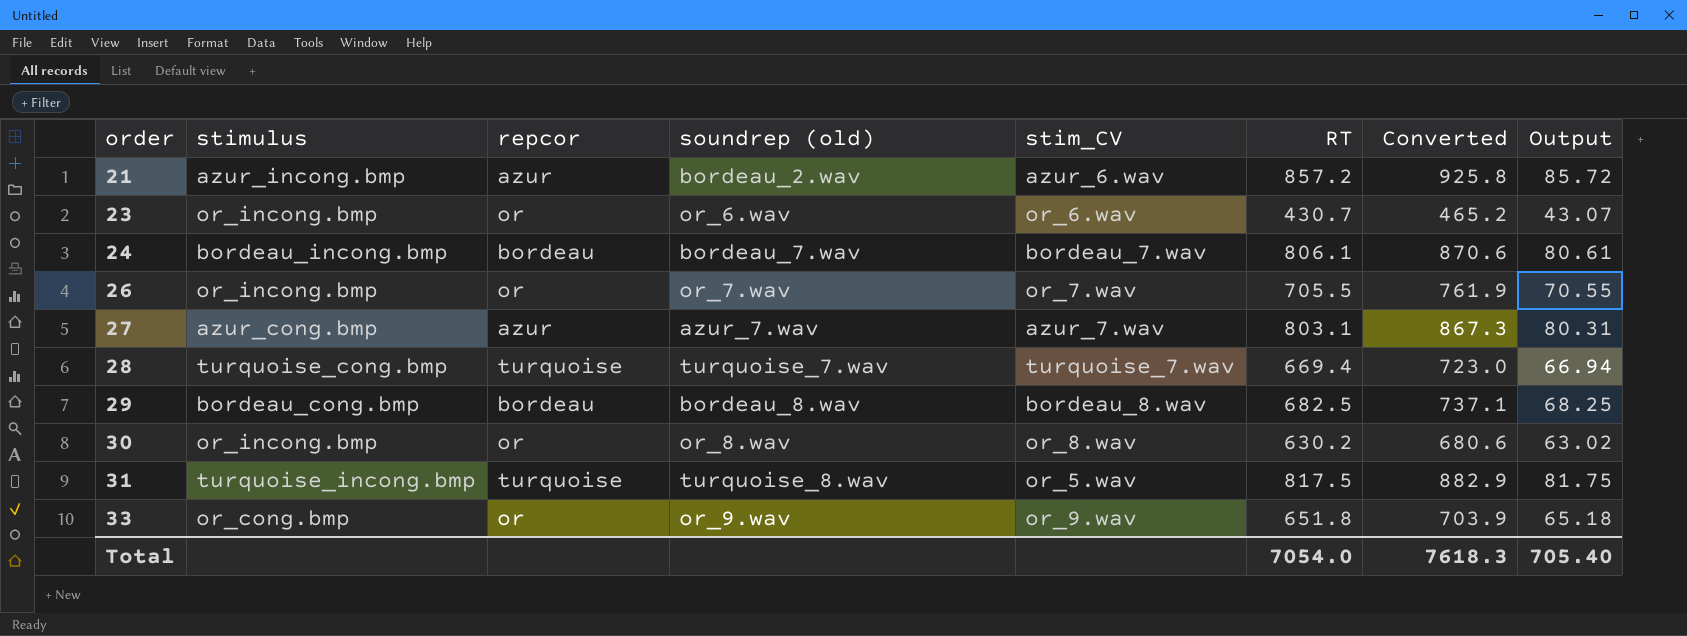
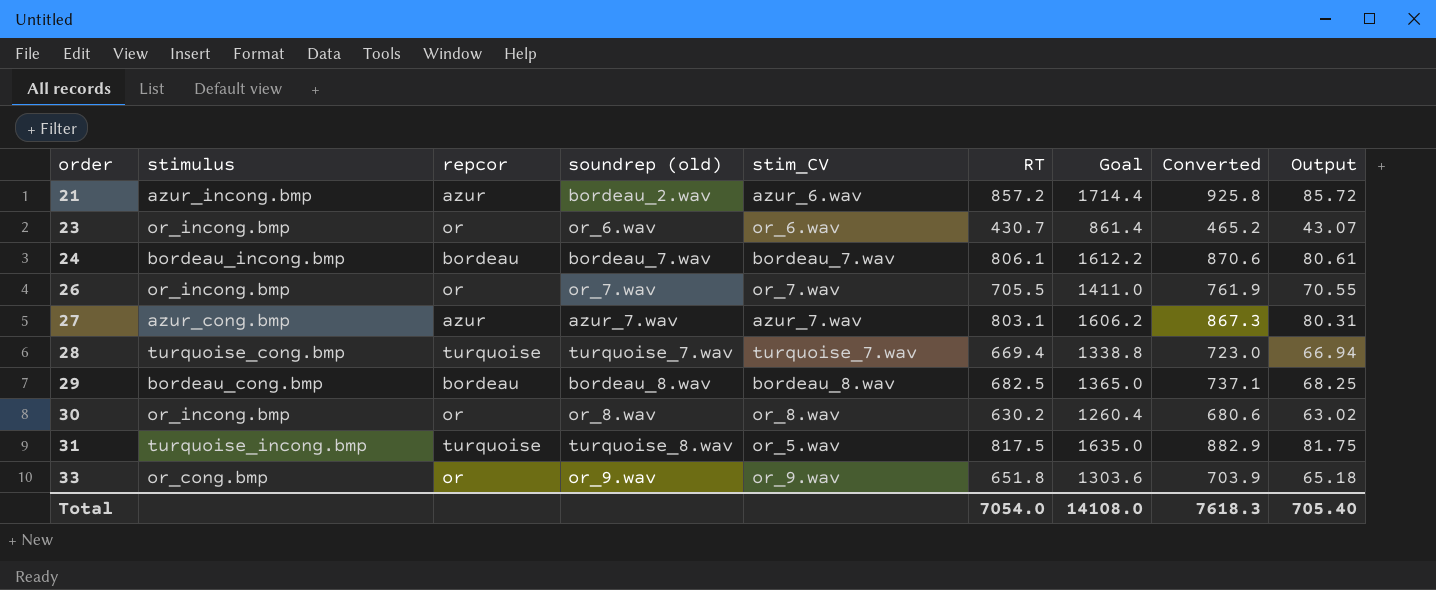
column Goal | formula: none -> [RT] * 2

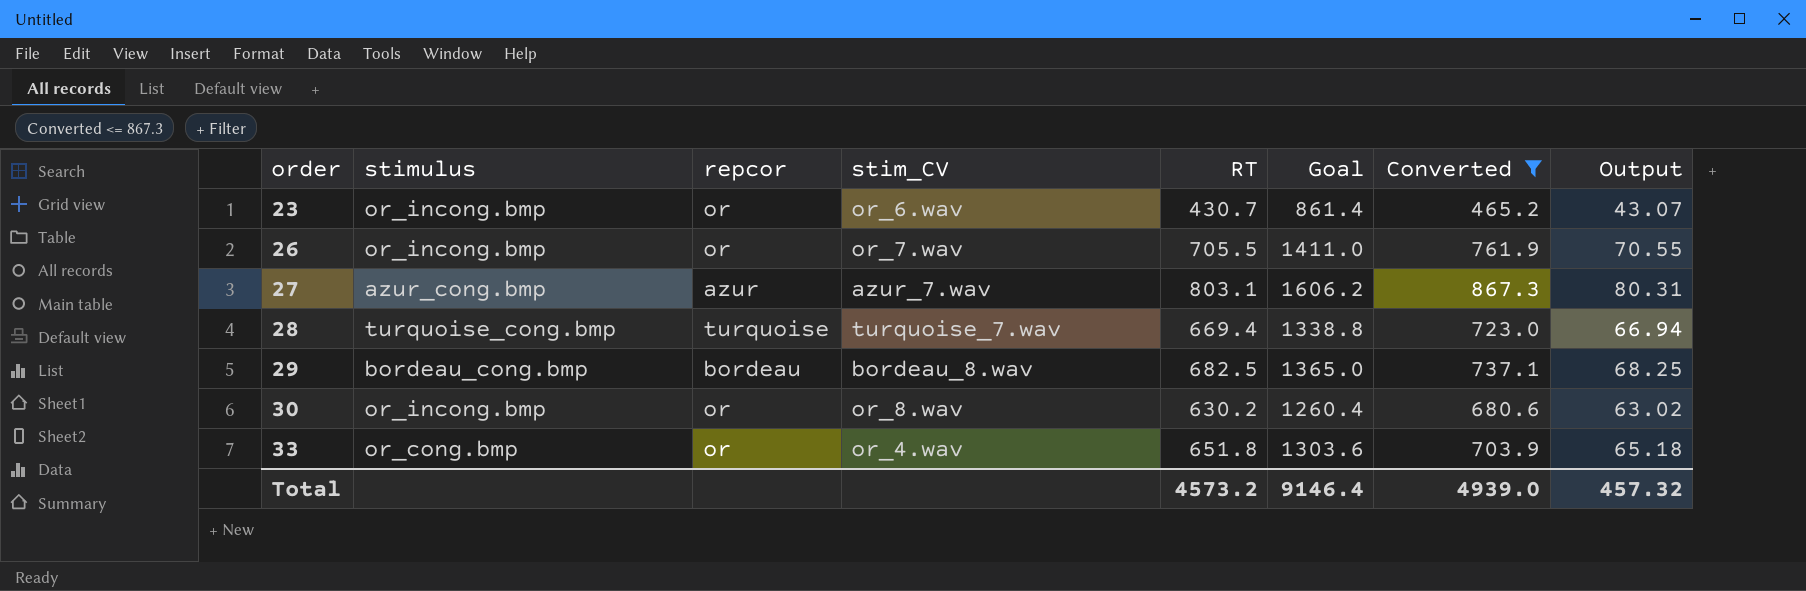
filter: none -> Converted <= 867.3
column soundrep (old) | position: 4 -> none
33 | stim_CV: or_9.wav -> or_4.wav
Total | RT: 7054.0 -> 4573.2
Total | Goal: 14108.0 -> 9146.4
Total | Converted: 7618.3 -> 4939.0
Total | Output: 705.40 -> 457.32

